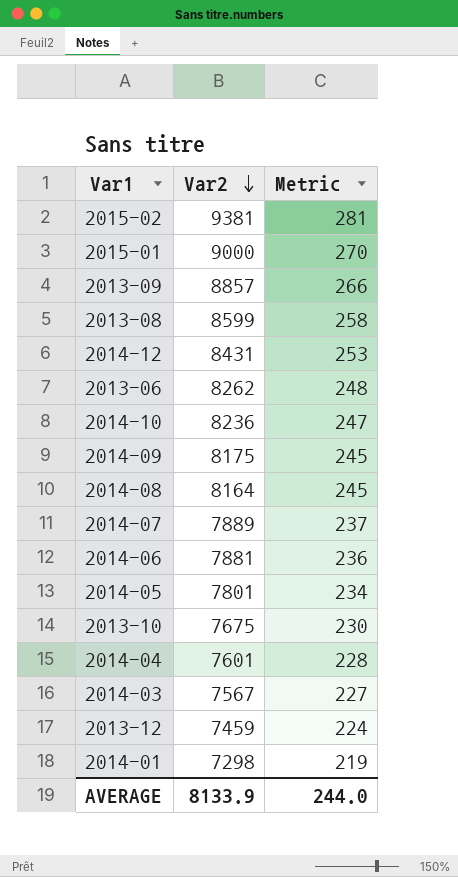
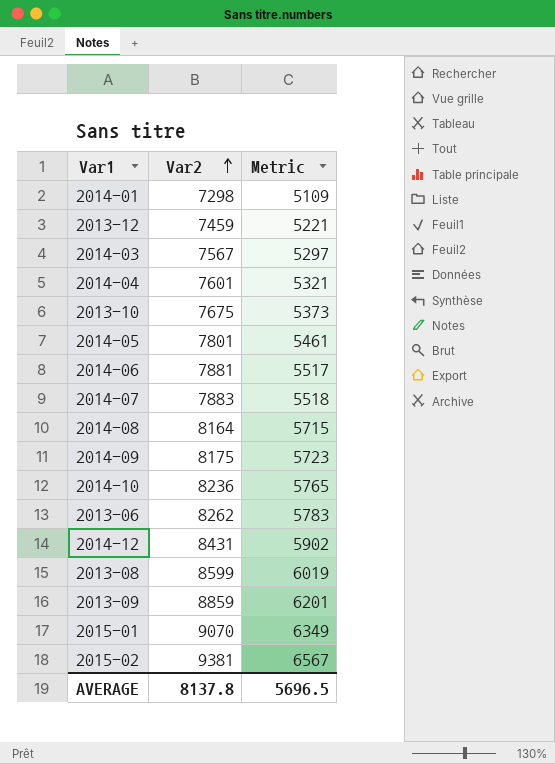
row order: Var2 descending -> Var2 ascending
column Metric | formula: [Var2] * 0.03 -> [Var2] * 0.7
2014-07 | Var2: 7889 -> 7883
2013-09 | Var2: 8857 -> 8859
2015-01 | Var2: 9000 -> 9070
AVERAGE | Var2: 8133.9 -> 8137.8
AVERAGE | Metric: 244.0 -> 5696.5

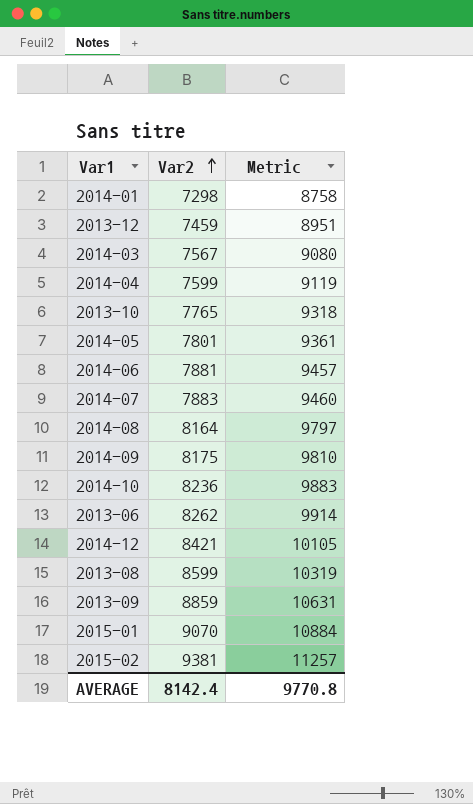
column Metric | formula: [Var2] * 0.7 -> [Var2] * 1.2
2014-04 | Var2: 7601 -> 7599
2013-10 | Var2: 7675 -> 7765
2014-12 | Var2: 8431 -> 8421
AVERAGE | Var2: 8137.8 -> 8142.4
AVERAGE | Metric: 5696.5 -> 9770.8

